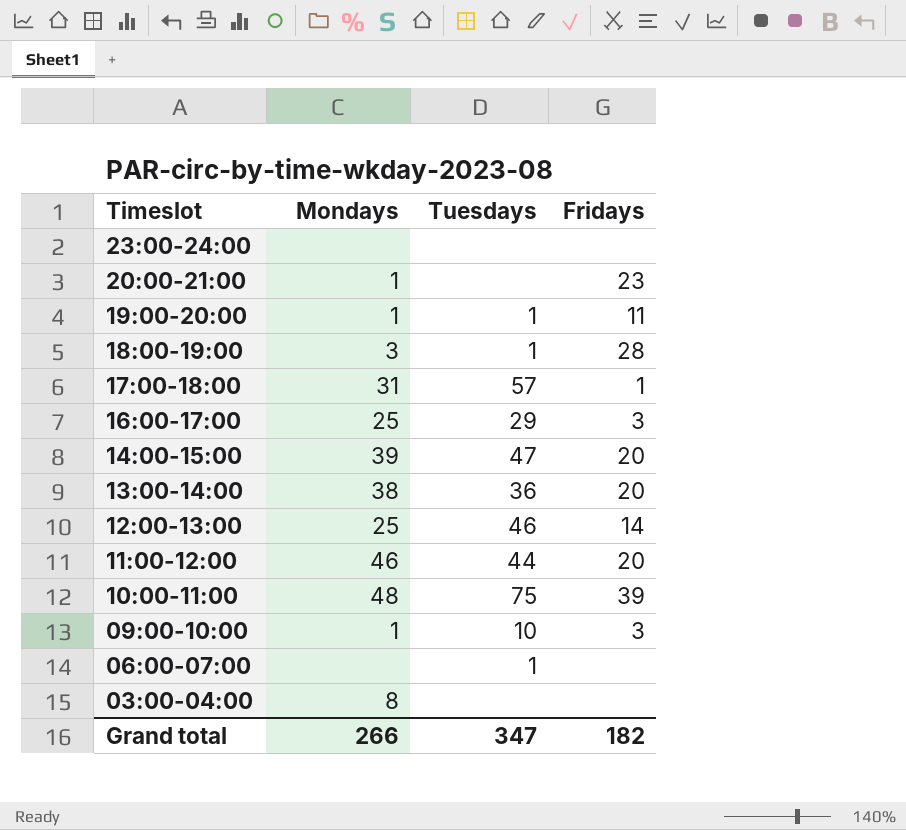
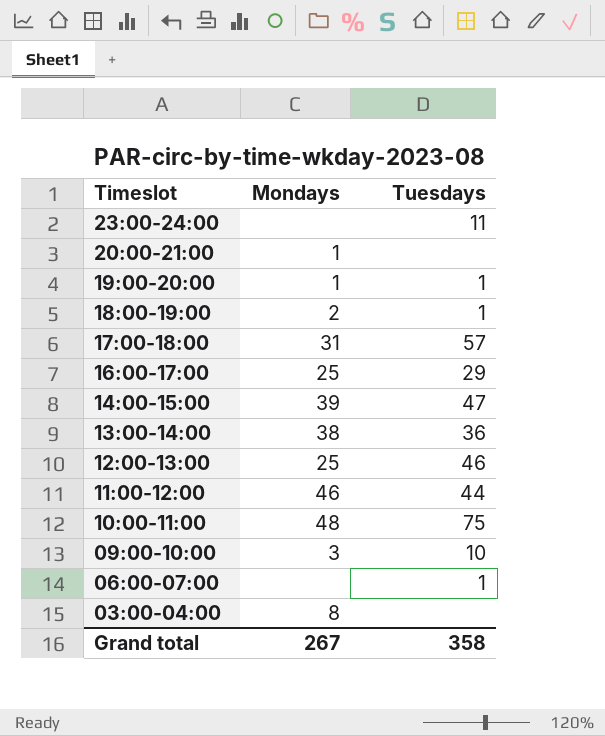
column Fridays | position: 4 -> none
23:00-24:00 | Tuesdays: none -> 11
18:00-19:00 | Mondays: 3 -> 2
09:00-10:00 | Mondays: 1 -> 3
Grand total | Mondays: 266 -> 267
Grand total | Tuesdays: 347 -> 358

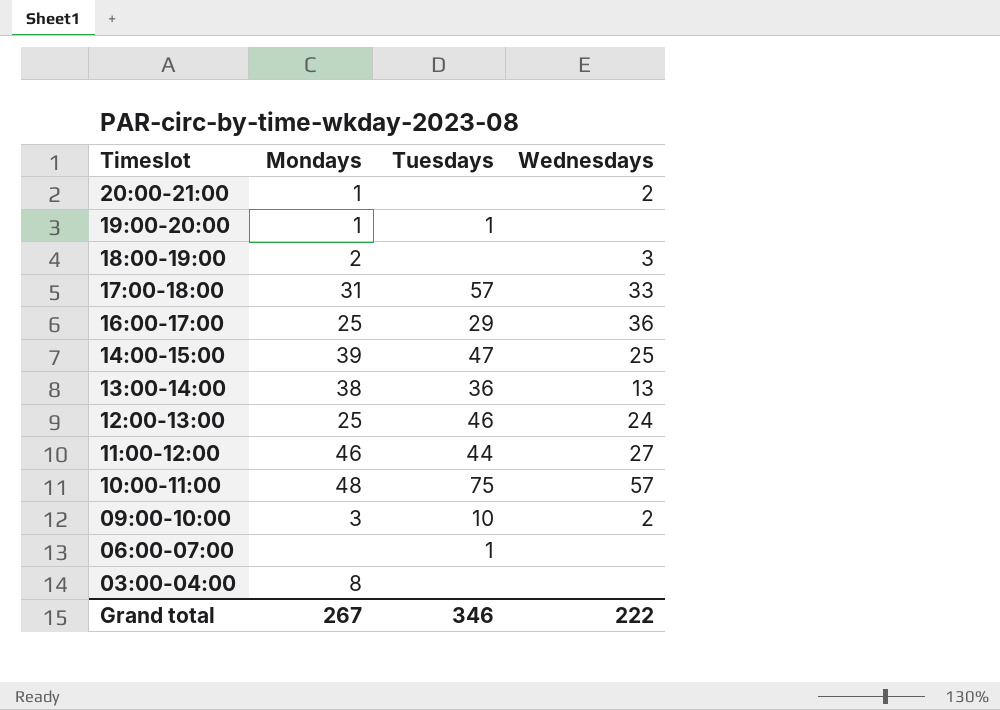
column Wednesdays | position: none -> 4
row 23:00-24:00: none | 11 -> none
18:00-19:00 | Tuesdays: 1 -> none
Grand total | Tuesdays: 358 -> 346

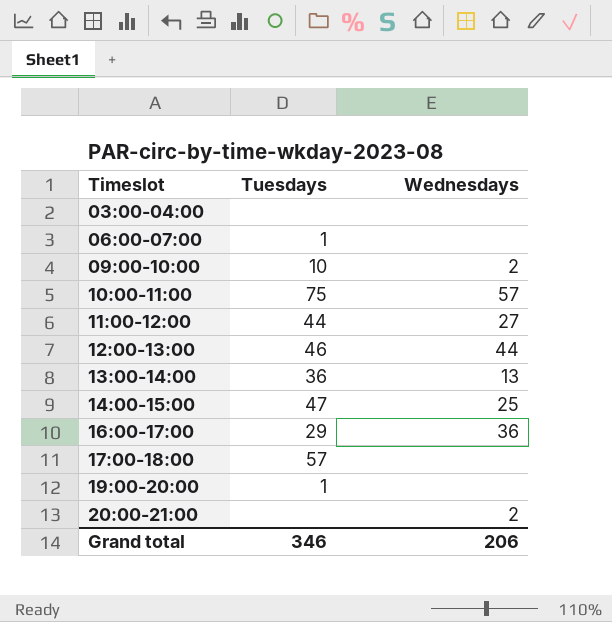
row order: Timeslot descending -> Timeslot ascending
column Mondays | position: 2 -> none
row 18:00-19:00: 2 | none | 3 -> none
12:00-13:00 | Wednesdays: 24 -> 44
17:00-18:00 | Wednesdays: 33 -> none
Grand total | Wednesdays: 222 -> 206

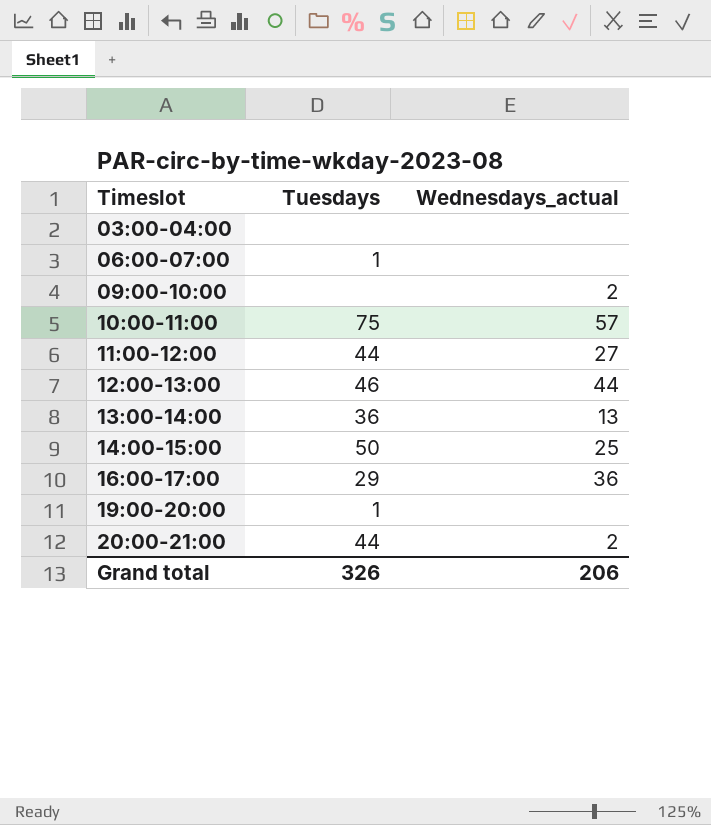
column name: Wednesdays -> Wednesdays_actual
row 17:00-18:00: 57 | none -> none
09:00-10:00 | Tuesdays: 10 -> none
14:00-15:00 | Tuesdays: 47 -> 50
20:00-21:00 | Tuesdays: none -> 44
Grand total | Tuesdays: 346 -> 326

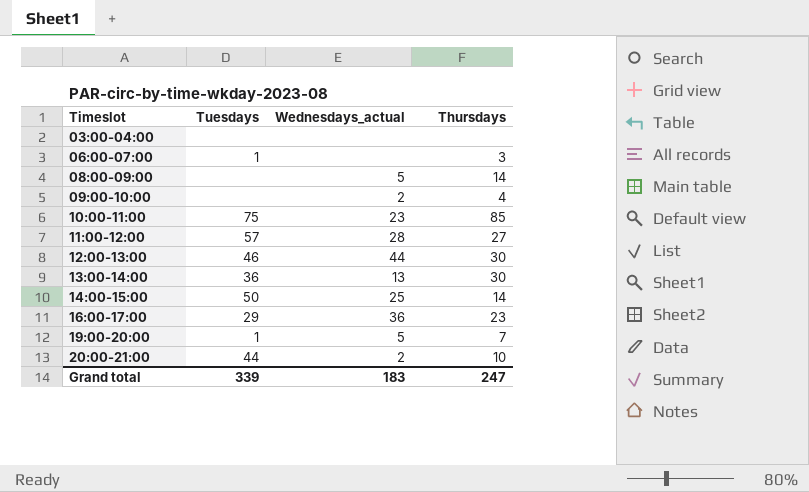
column Thursdays | position: none -> 4
row 08:00-09:00: none -> none | 5 | 14
10:00-11:00 | Wednesdays_actual: 57 -> 23
11:00-12:00 | Tuesdays: 44 -> 57
11:00-12:00 | Wednesdays_actual: 27 -> 28
19:00-20:00 | Wednesdays_actual: none -> 5
Grand total | Tuesdays: 326 -> 339
Grand total | Wednesdays_actual: 206 -> 183

